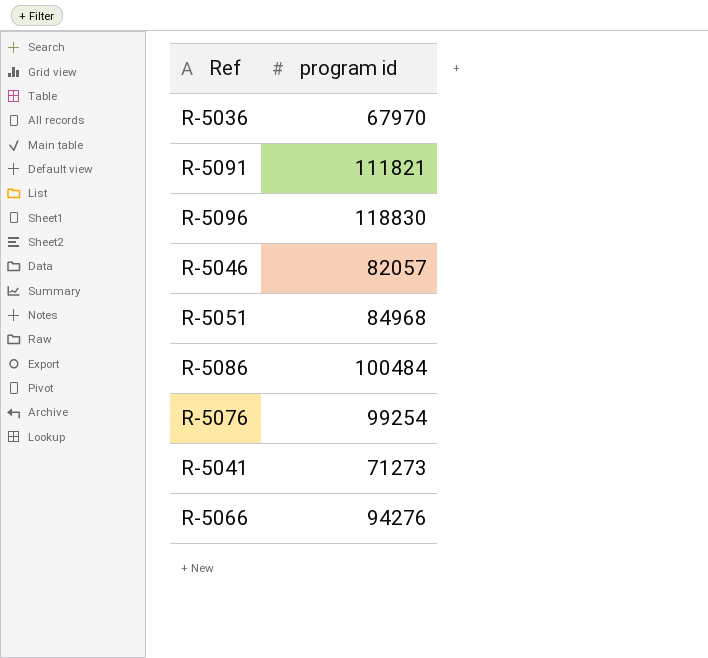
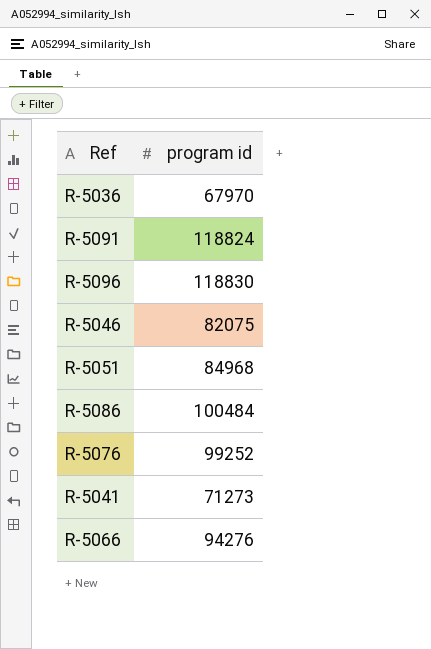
R-5091 | program id: 111821 -> 118824
R-5046 | program id: 82057 -> 82075
R-5076 | program id: 99254 -> 99252

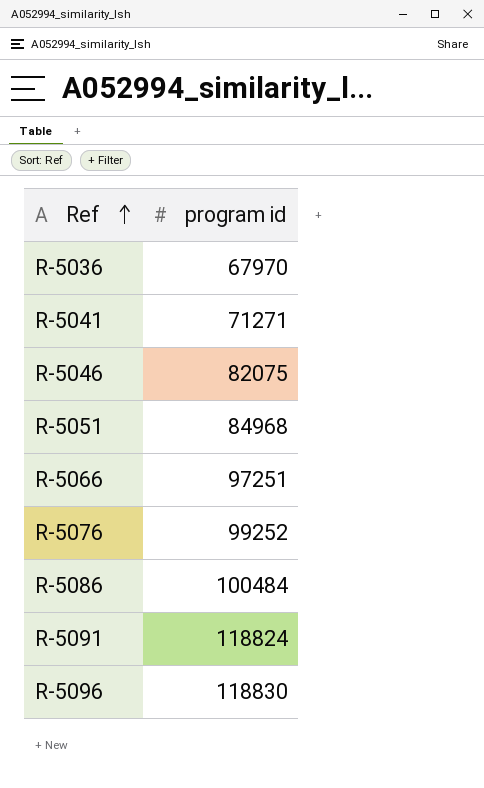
row order: none -> Ref ascending
R-5041 | program id: 71273 -> 71271
R-5066 | program id: 94276 -> 97251

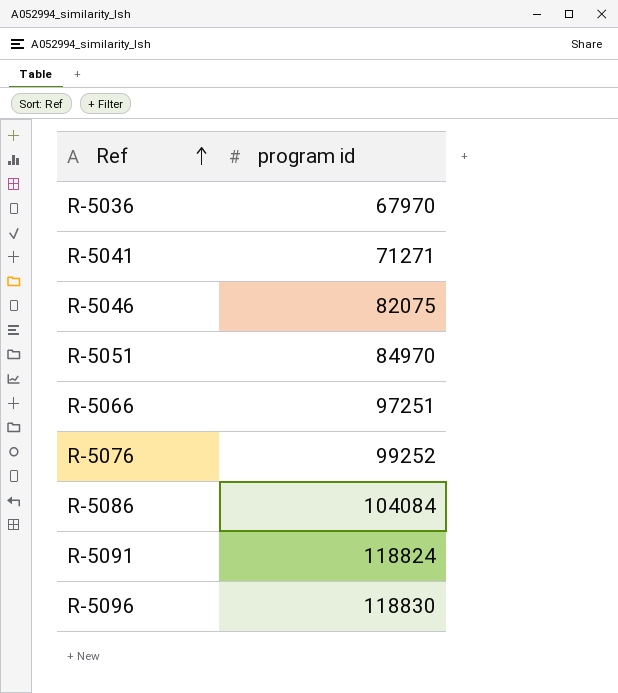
R-5051 | program id: 84968 -> 84970
R-5086 | program id: 100484 -> 104084

